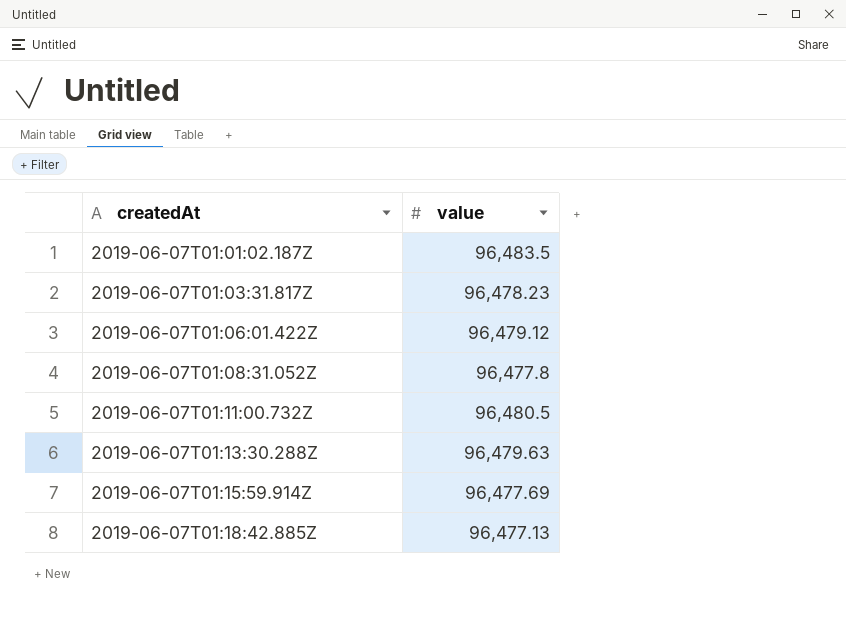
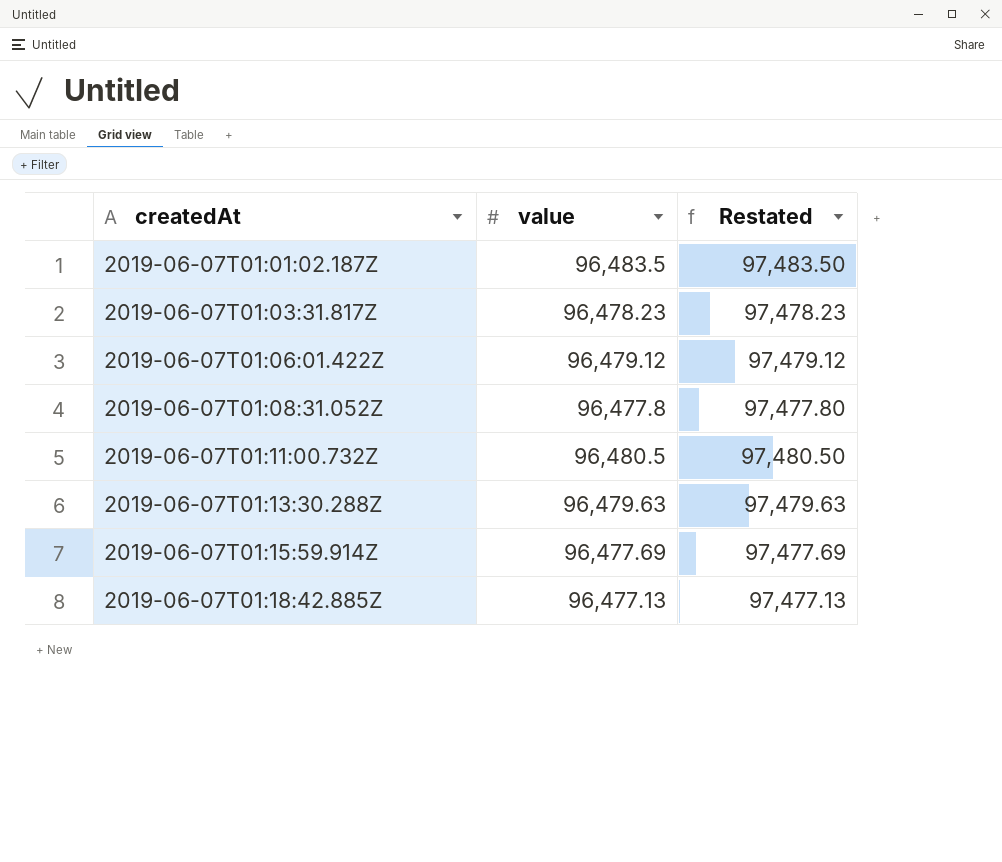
column Restated | formula: none -> [value] + 1000

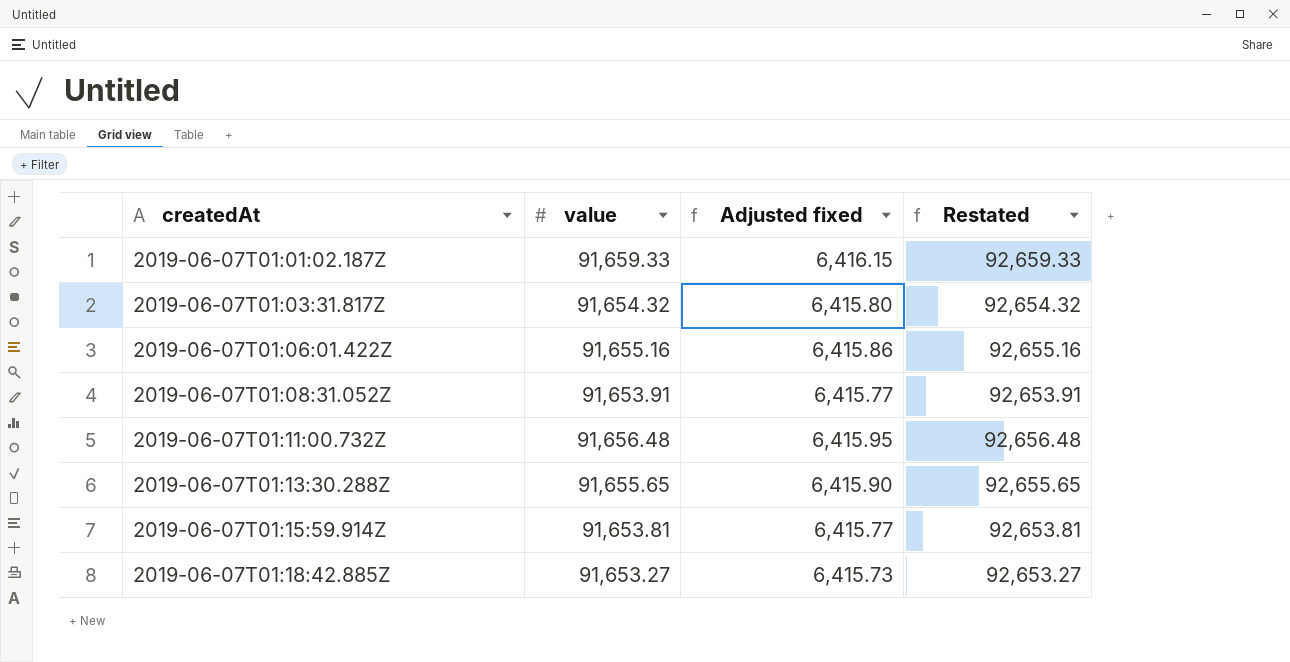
column Adjusted fixed | formula: none -> [value] * 0.07
2019-06-07T01:01:02.187Z | value: 96,483.5 -> 91,659.33
2019-06-07T01:01:02.187Z | Restated: 97,483.50 -> 92,659.33
2019-06-07T01:03:31.817Z | value: 96,478.23 -> 91,654.32
2019-06-07T01:03:31.817Z | Restated: 97,478.23 -> 92,654.32
2019-06-07T01:06:01.422Z | value: 96,479.12 -> 91,655.16
2019-06-07T01:06:01.422Z | Restated: 97,479.12 -> 92,655.16
2019-06-07T01:08:31.052Z | value: 96,477.8 -> 91,653.91
2019-06-07T01:08:31.052Z | Restated: 97,477.80 -> 92,653.91
2019-06-07T01:11:00.732Z | value: 96,480.5 -> 91,656.48
2019-06-07T01:11:00.732Z | Restated: 97,480.50 -> 92,656.48
2019-06-07T01:13:30.288Z | value: 96,479.63 -> 91,655.65
2019-06-07T01:13:30.288Z | Restated: 97,479.63 -> 92,655.65
2019-06-07T01:15:59.914Z | value: 96,477.69 -> 91,653.81
2019-06-07T01:15:59.914Z | Restated: 97,477.69 -> 92,653.81
2019-06-07T01:18:42.885Z | value: 96,477.13 -> 91,653.27
2019-06-07T01:18:42.885Z | Restated: 97,477.13 -> 92,653.27

